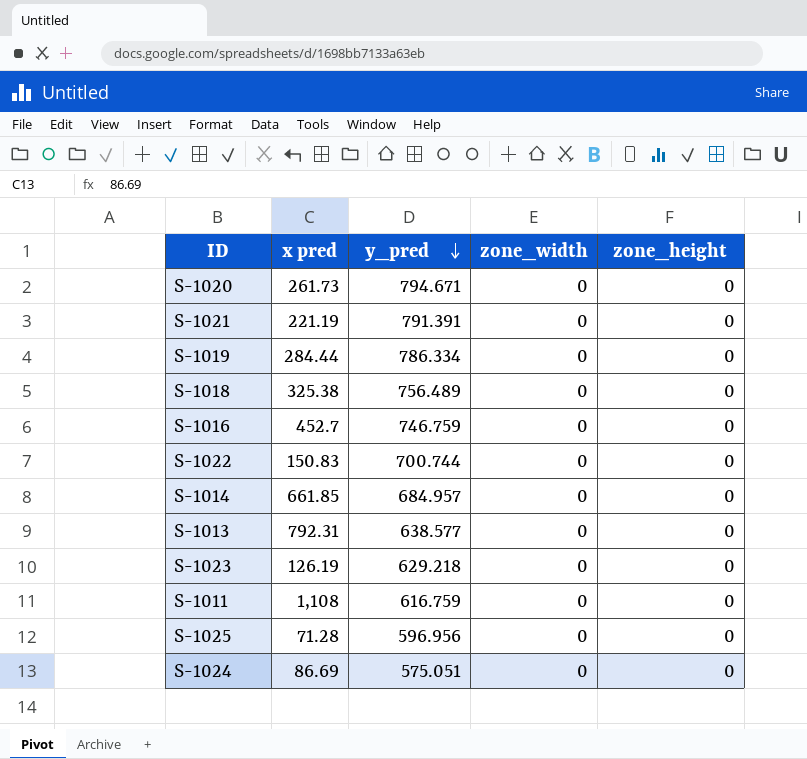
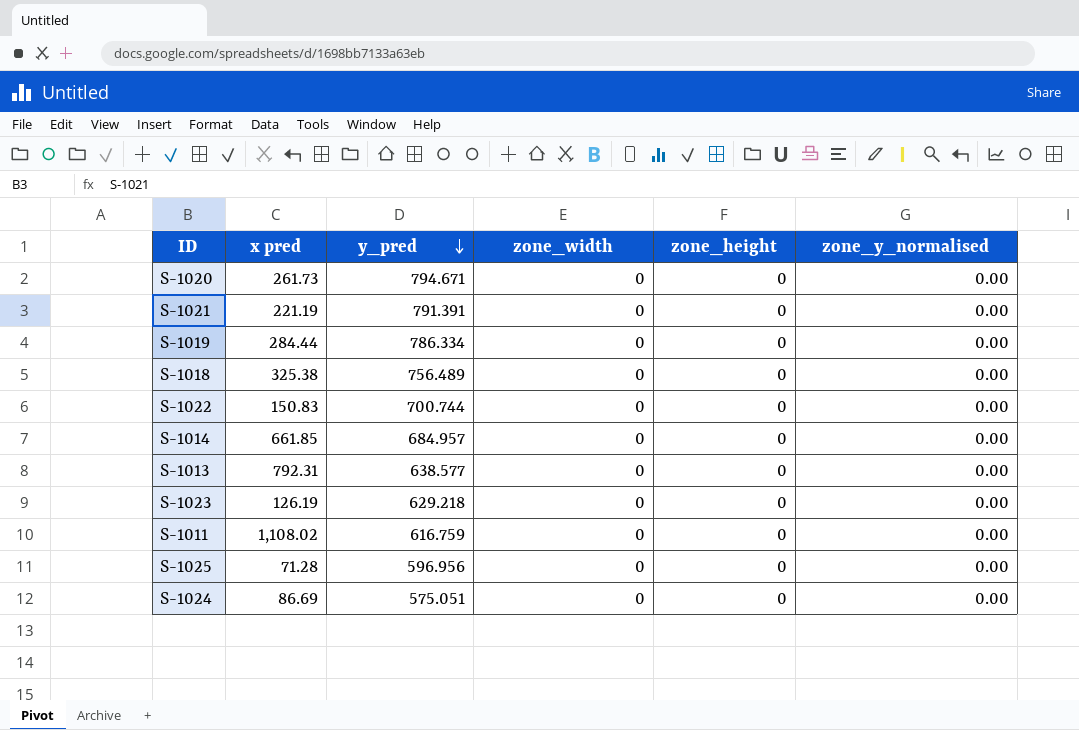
column zone_y_normalised | position: none -> 6
row S-1016: 452.7 | 746.759 | 0 | 0 -> none
S-1011 | x pred: 1,108 -> 1,108.02

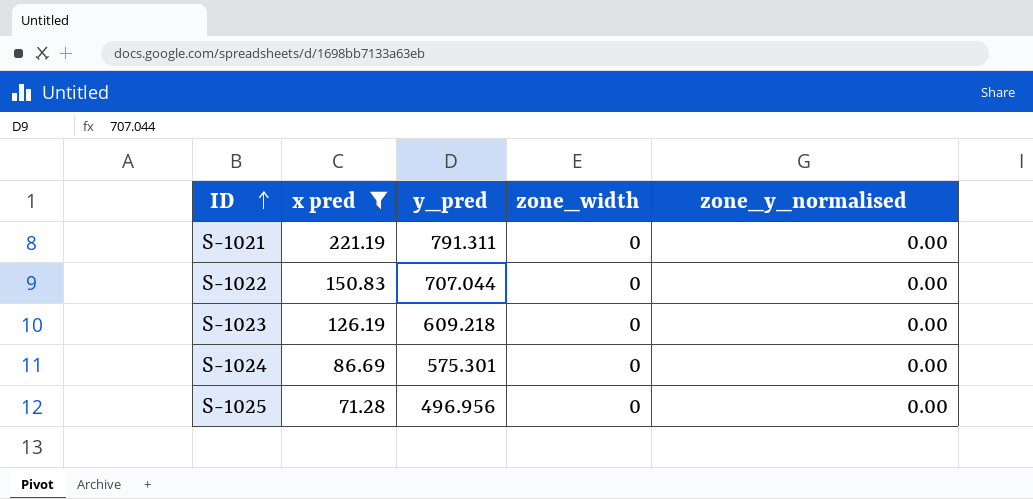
filter: none -> x pred <= 221.19
row order: y_pred descending -> ID ascending
column zone_height | position: 5 -> none
S-1021 | y_pred: 791.391 -> 791.311
S-1022 | y_pred: 700.744 -> 707.044
S-1023 | y_pred: 629.218 -> 609.218
S-1024 | y_pred: 575.051 -> 575.301
S-1025 | y_pred: 596.956 -> 496.956

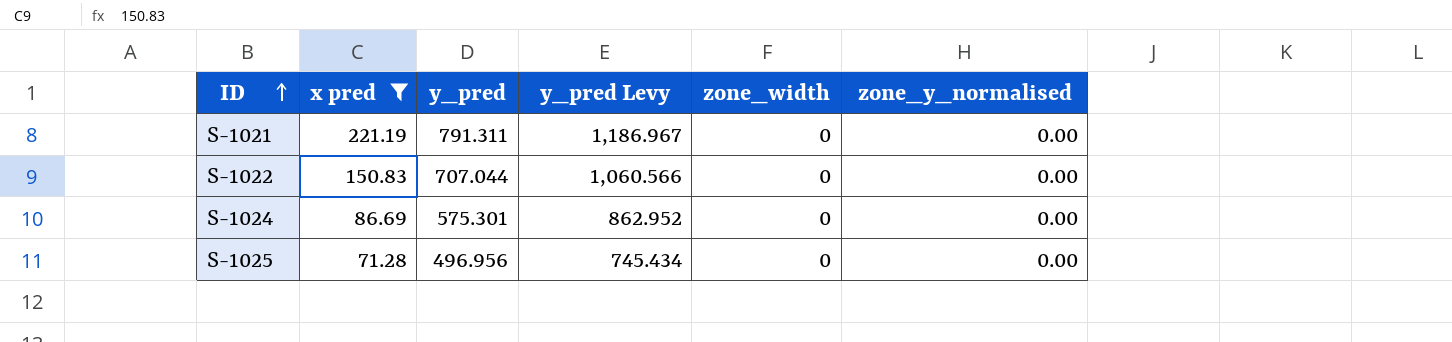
column y_pred Levy | formula: none -> [y_pred] * 1.5
row S-1023: 126.19 | 609.218 | 0 | 0.00 -> none

